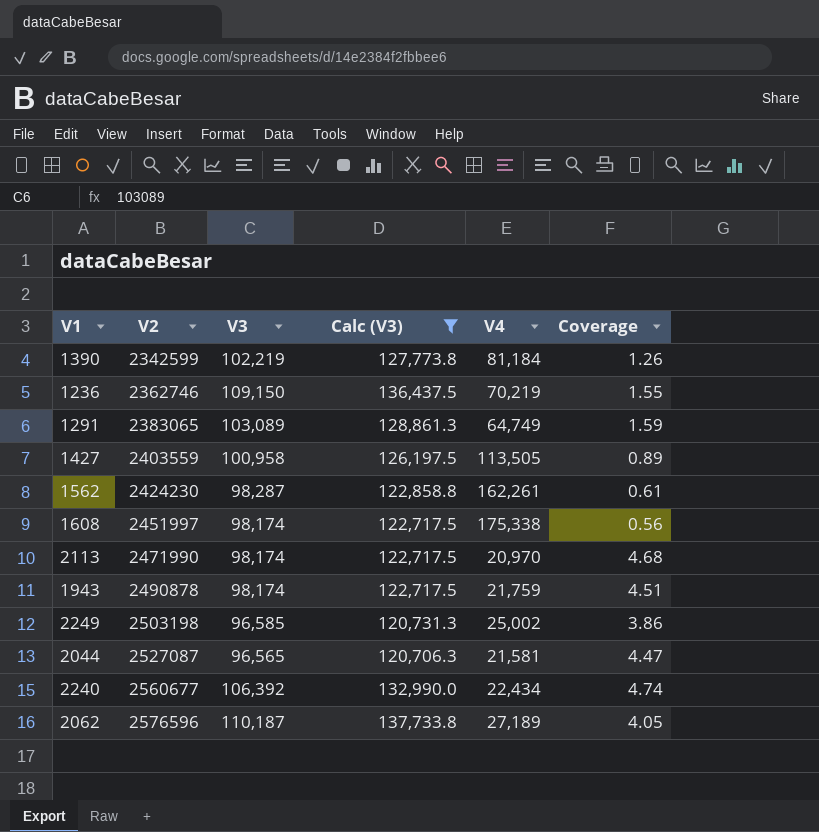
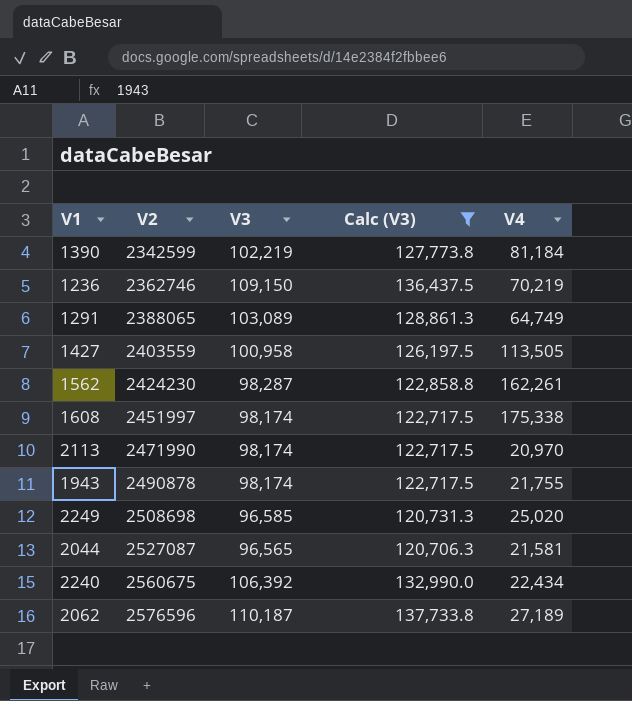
column Coverage | formula: [V3] / [V4] -> none
1291 | V2: 2383065 -> 2388065
1943 | V4: 21,759 -> 21,755
2249 | V2: 2503198 -> 2508698
2249 | V4: 25,002 -> 25,020
2240 | V2: 2560677 -> 2560675

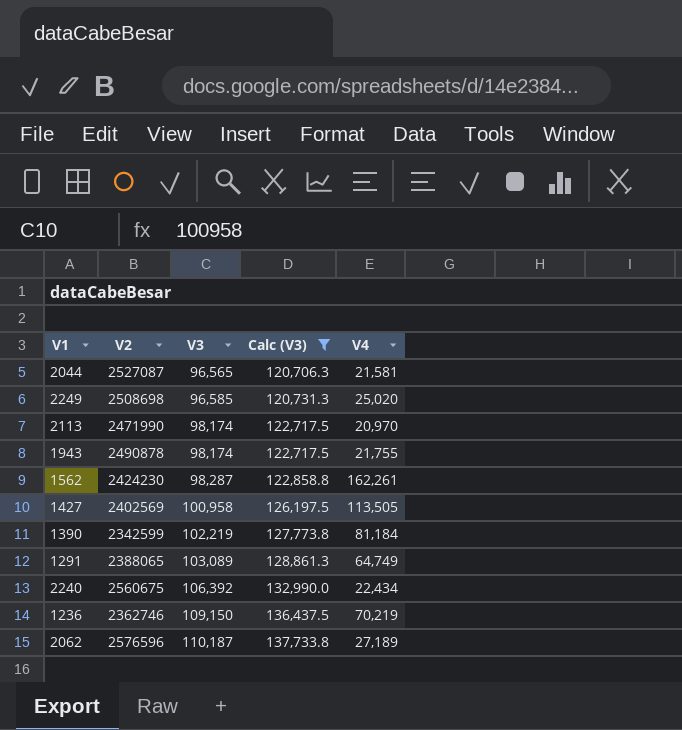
row order: V2 ascending -> V3 ascending
row 1608: 2451997 | 98,174 | 122,717.5 | 175,338 -> none
1427 | V2: 2403559 -> 2402569

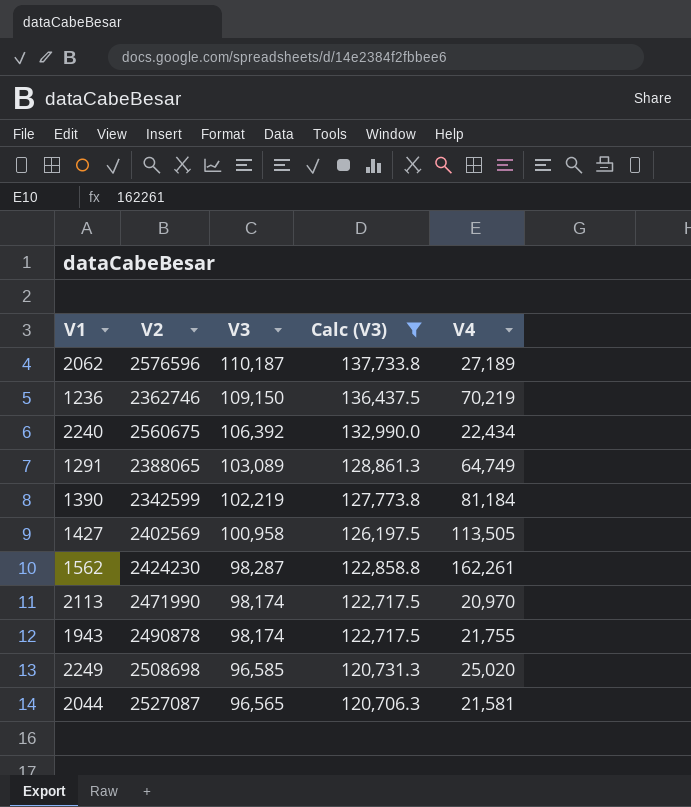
row order: V3 ascending -> V3 descending

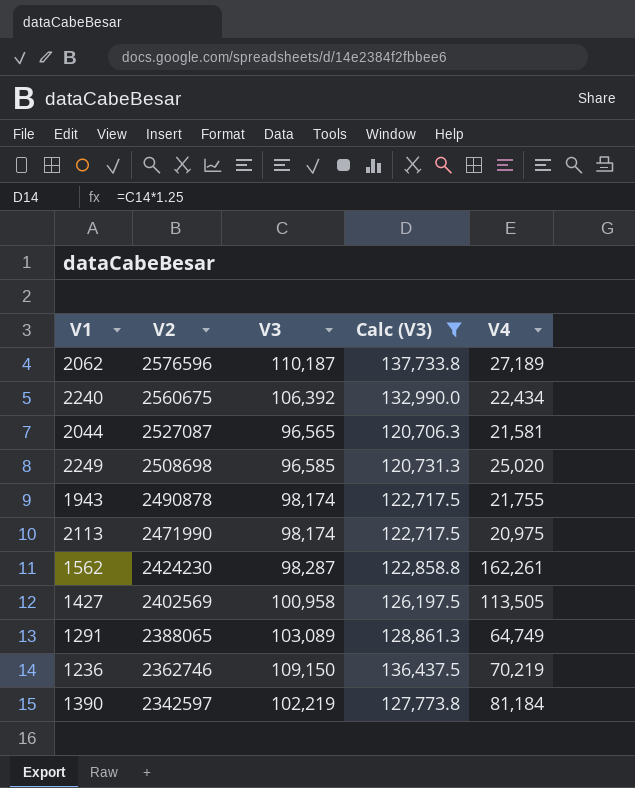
row order: V3 descending -> V2 descending
2113 | V4: 20,970 -> 20,975
1390 | V2: 2342599 -> 2342597

